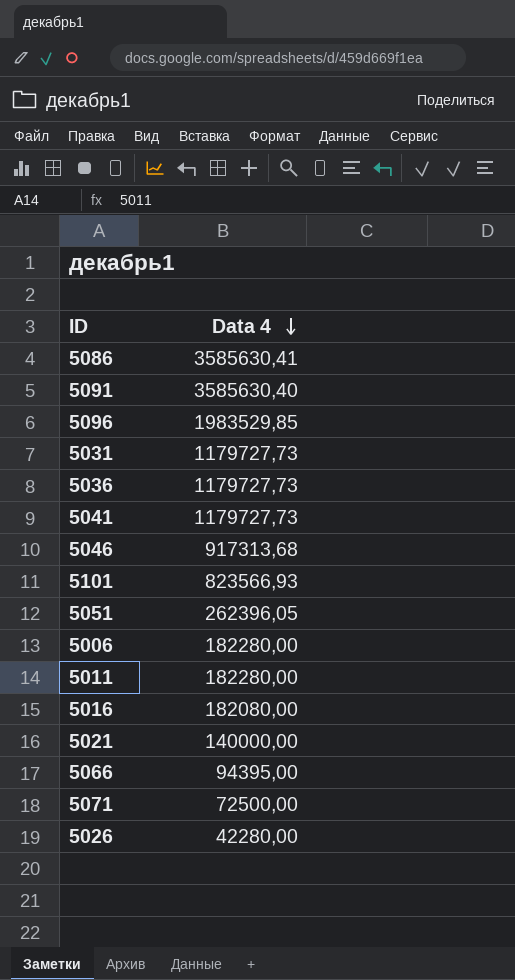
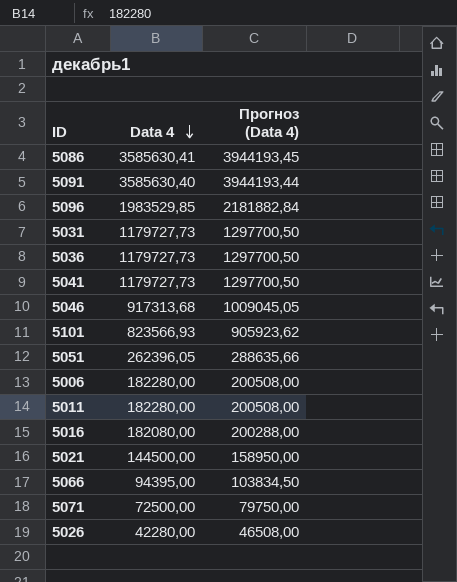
column Прогноз (Data 4) | formula: none -> [Data 4] * 1,1
5021 | Data 4: 140000,00 -> 144500,00

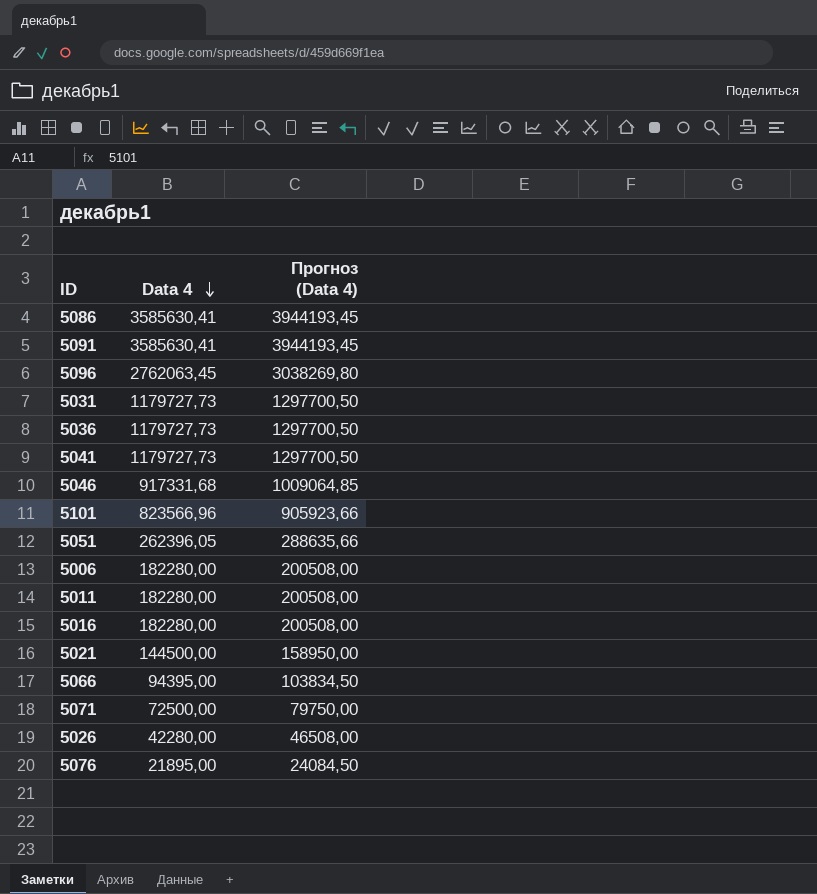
5091 | Data 4: 3585630,40 -> 3585630,41
5091 | Прогноз (Data 4): 3944193,44 -> 3944193,45
5096 | Data 4: 1983529,85 -> 2762063,45
5096 | Прогноз (Data 4): 2181882,84 -> 3038269,80
5046 | Data 4: 917313,68 -> 917331,68
5046 | Прогноз (Data 4): 1009045,05 -> 1009064,85
5101 | Data 4: 823566,93 -> 823566,96
5101 | Прогноз (Data 4): 905923,62 -> 905923,66
5016 | Data 4: 182080,00 -> 182280,00
5016 | Прогноз (Data 4): 200288,00 -> 200508,00
row 5076: none -> 21895,00 | 24084,50

